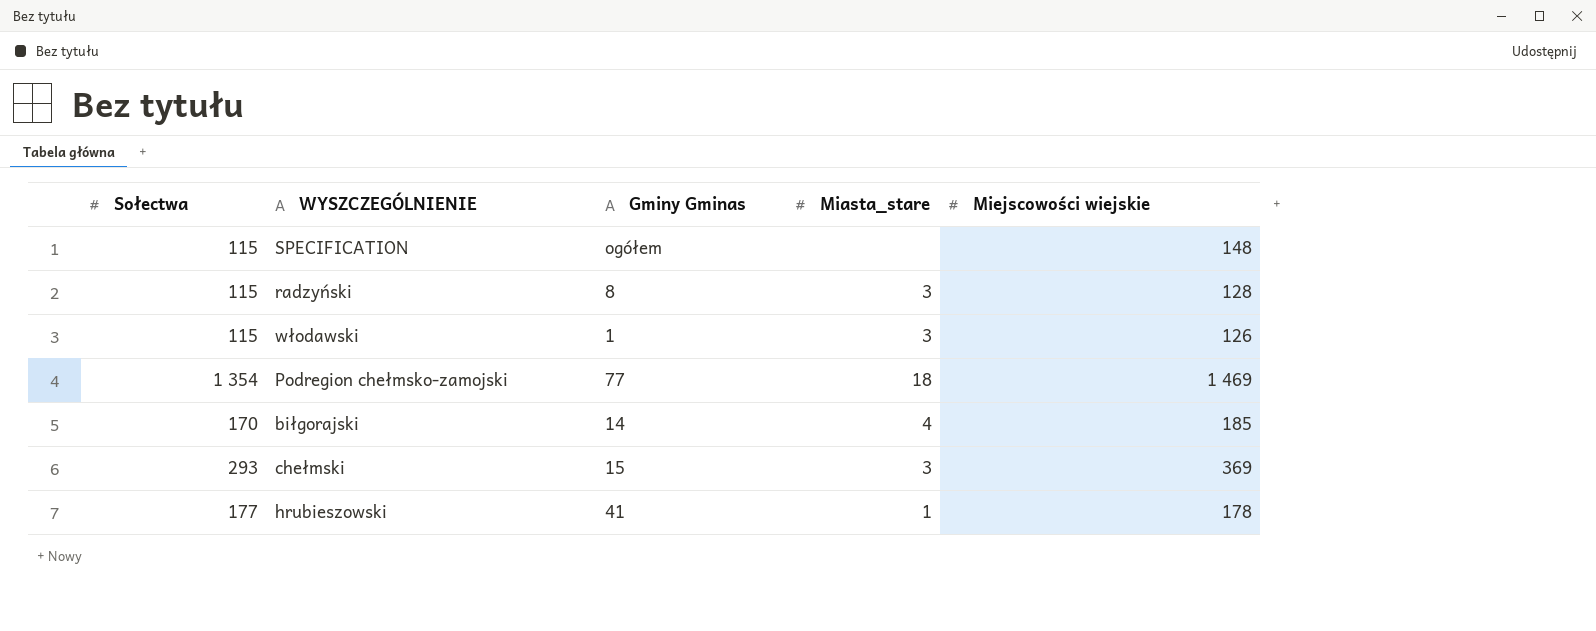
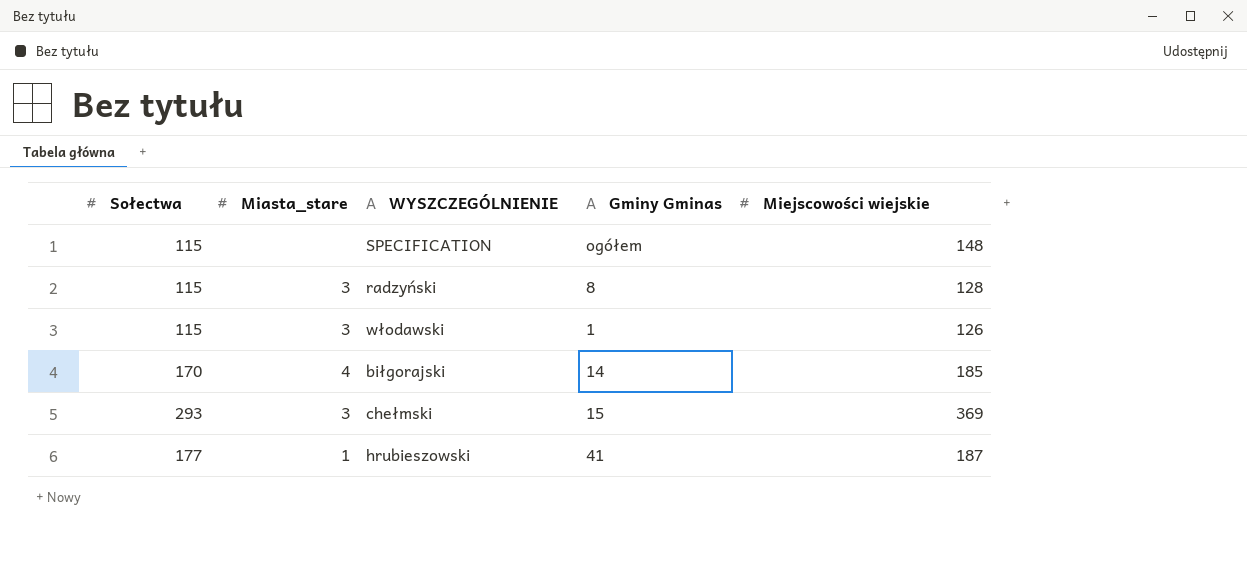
column Miasta_stare | position: 4 -> 2
row Podregion chełmsko-zamojski: 1 354 | 77 | 18 | 1 469 -> none
hrubieszowski | Miejscowości wiejskie: 178 -> 187

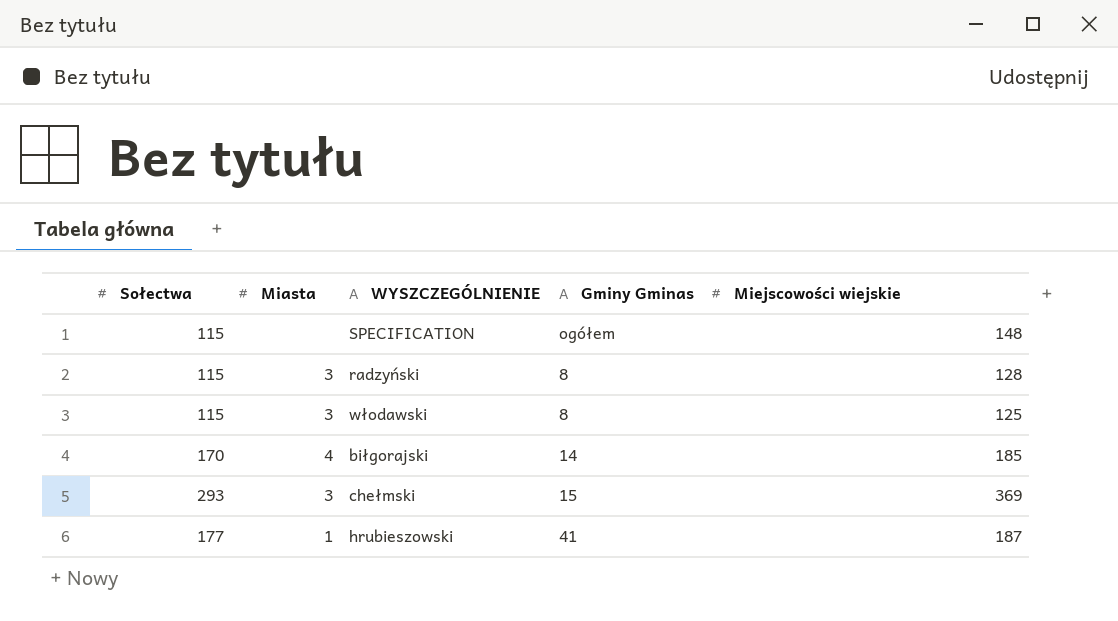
column name: Miasta_stare -> Miasta
włodawski | Gminy Gminas: 1 -> 8
włodawski | Miejscowości wiejskie: 126 -> 125

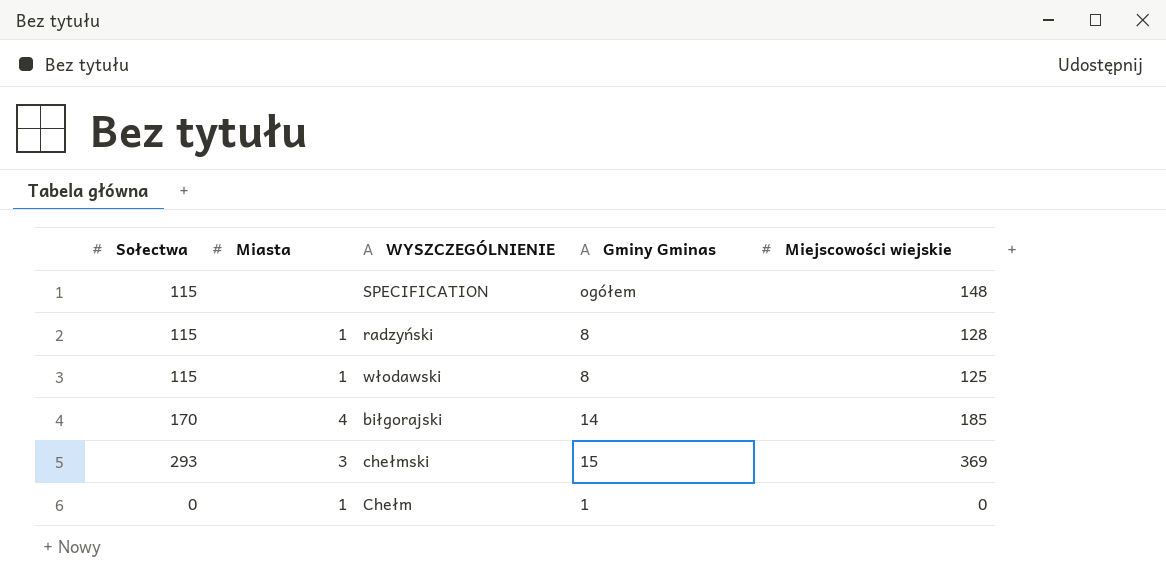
row hrubieszowski: 177 | 1 | 41 | 187 -> none
radzyński | Miasta: 3 -> 1
włodawski | Miasta: 3 -> 1
row Chełm: none -> 0 | 1 | 1 | 0

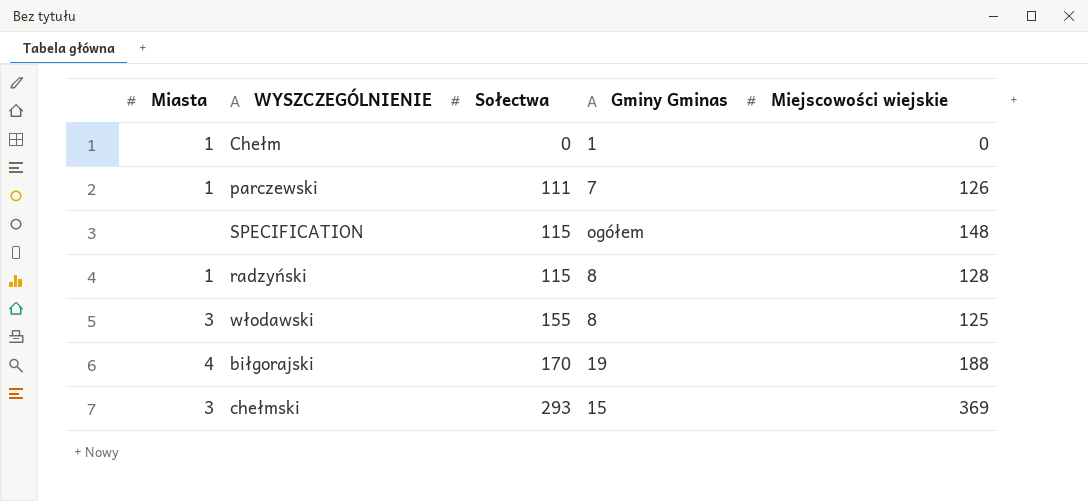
row order: none -> Sołectwa ascending
column Sołectwa | position: 1 -> 3
row parczewski: none -> 1 | 111 | 7 | 126
włodawski | Miasta: 1 -> 3
włodawski | Sołectwa: 115 -> 155
biłgorajski | Gminy Gminas: 14 -> 19
biłgorajski | Miejscowości wiejskie: 185 -> 188

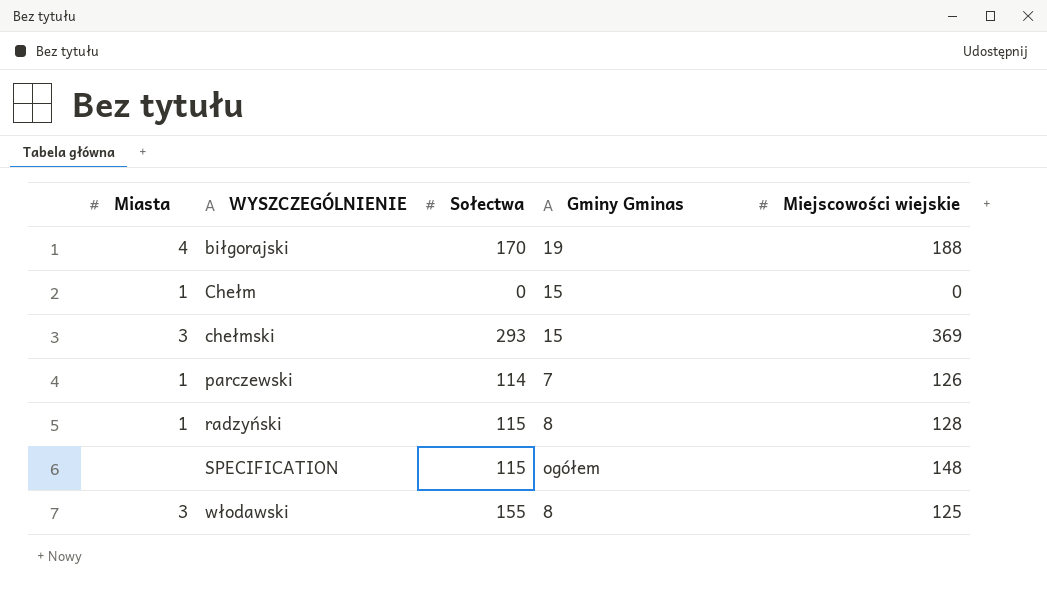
row order: Sołectwa ascending -> WYSZCZEGÓLNIENIE ascending
Chełm | Gminy Gminas: 1 -> 15
parczewski | Sołectwa: 111 -> 114

